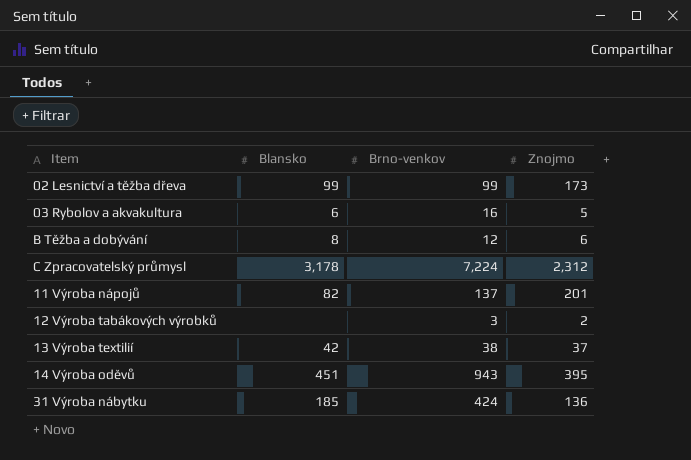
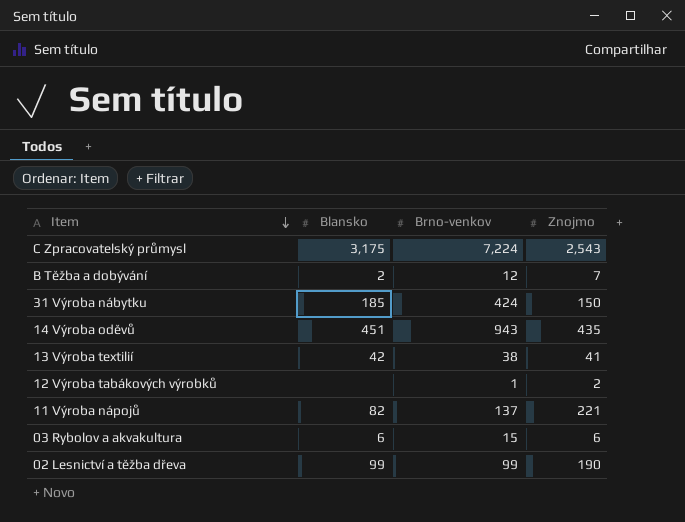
row order: none -> Item descending
C Zpracovatelský průmysl | Blansko: 3,178 -> 3,175
C Zpracovatelský průmysl | Znojmo: 2,312 -> 2,543
B Těžba a dobývání | Blansko: 8 -> 2
B Těžba a dobývání | Znojmo: 6 -> 7
31 Výroba nábytku | Znojmo: 136 -> 150
14 Výroba oděvů | Znojmo: 395 -> 435
13 Výroba textilií | Znojmo: 37 -> 41
12 Výroba tabákových výrobků | Brno-venkov: 3 -> 1
11 Výroba nápojů | Znojmo: 201 -> 221
03 Rybolov a akvakultura | Brno-venkov: 16 -> 15
03 Rybolov a akvakultura | Znojmo: 5 -> 6
02 Lesnictví a těžba dřeva | Znojmo: 173 -> 190

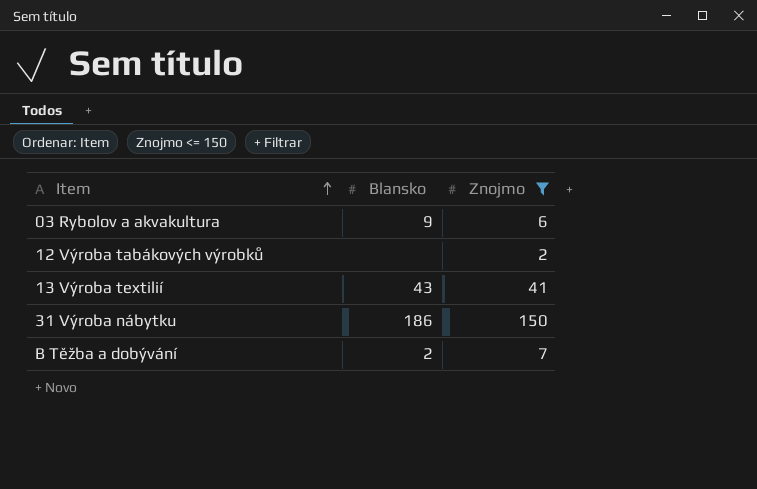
filter: none -> Znojmo <= 150
row order: Item descending -> Item ascending
column Brno-venkov | position: 3 -> none
03 Rybolov a akvakultura | Blansko: 6 -> 9
13 Výroba textilií | Blansko: 42 -> 43
31 Výroba nábytku | Blansko: 185 -> 186

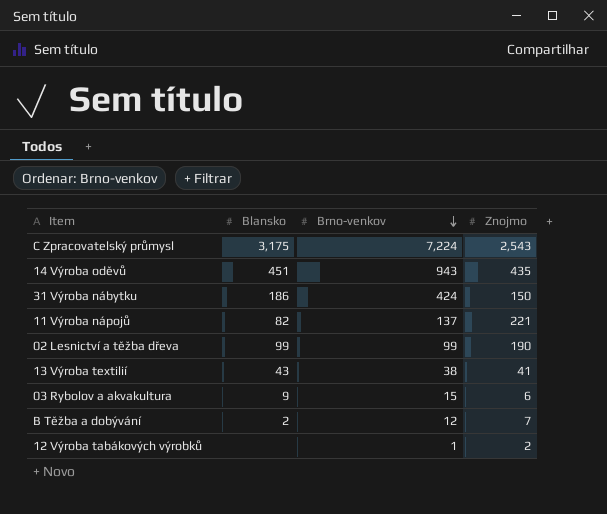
filter: Znojmo <= 150 -> none
row order: Item ascending -> Brno-venkov descending
column Brno-venkov | position: none -> 3

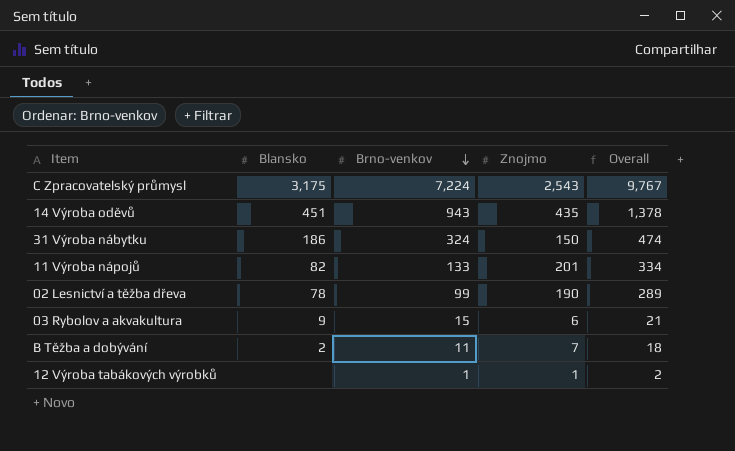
column Overall | formula: none -> [Brno-venkov] + [Znojmo]
row 13 Výroba textilií: 43 | 38 | 41 -> none
31 Výroba nábytku | Brno-venkov: 424 -> 324
11 Výroba nápojů | Brno-venkov: 137 -> 133
11 Výroba nápojů | Znojmo: 221 -> 201
02 Lesnictví a těžba dřeva | Blansko: 99 -> 78
B Těžba a dobývání | Brno-venkov: 12 -> 11
12 Výroba tabákových výrobků | Znojmo: 2 -> 1

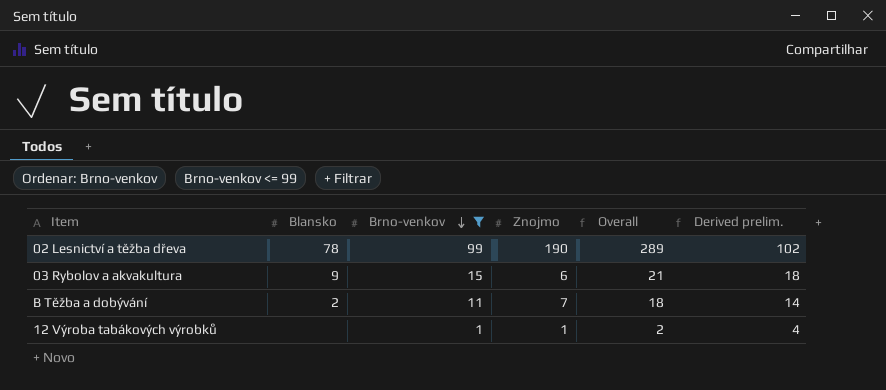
filter: none -> Brno-venkov <= 99
column Derived prelim. | formula: none -> [Brno-venkov] + 3

